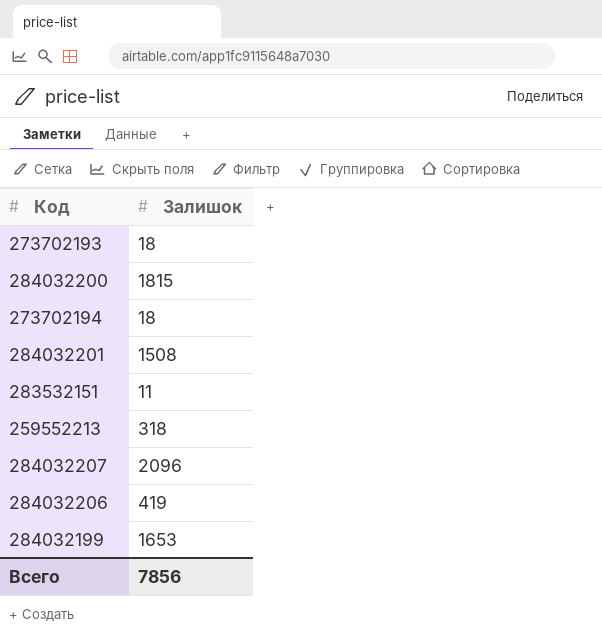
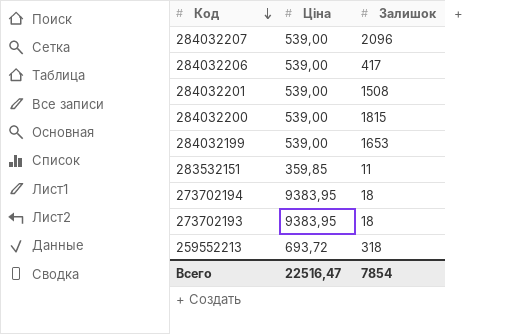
row order: none -> Код descending
column Ціна | position: none -> 2
284032206 | Залишок: 419 -> 417
Всего | Залишок: 7856 -> 7854

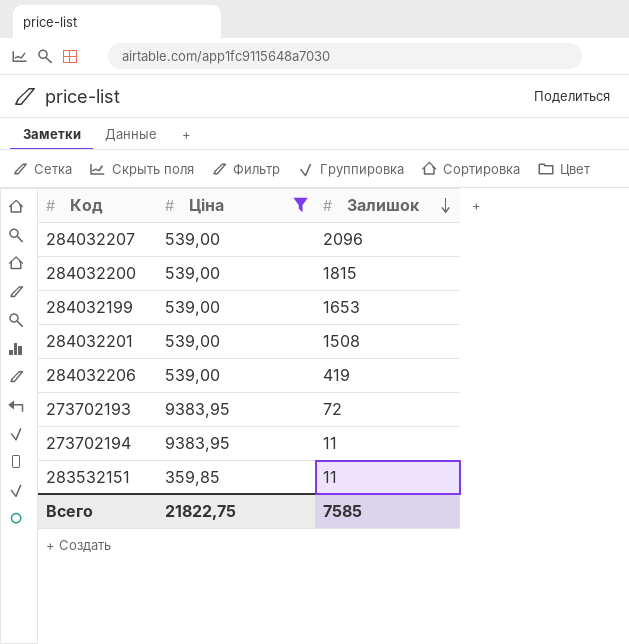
filter: none -> Ціна != 693,72
row order: Код descending -> Залишок descending
284032206 | Залишок: 417 -> 419
273702193 | Залишок: 18 -> 72
273702194 | Залишок: 18 -> 11
Всего | Ціна: 22516,47 -> 21822,75
Всего | Залишок: 7854 -> 7585

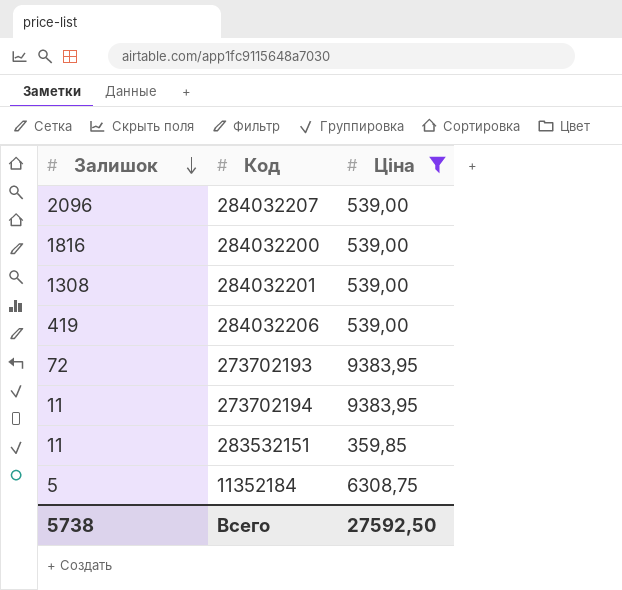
column Залишок | position: 3 -> 1
row 284032199: 539,00 | 1653 -> none
284032200 | Залишок: 1815 -> 1816
284032201 | Залишок: 1508 -> 1308
row 11352184: none -> 5 | 6308,75
Всего | Залишок: 7585 -> 5738
Всего | Ціна: 21822,75 -> 27592,50

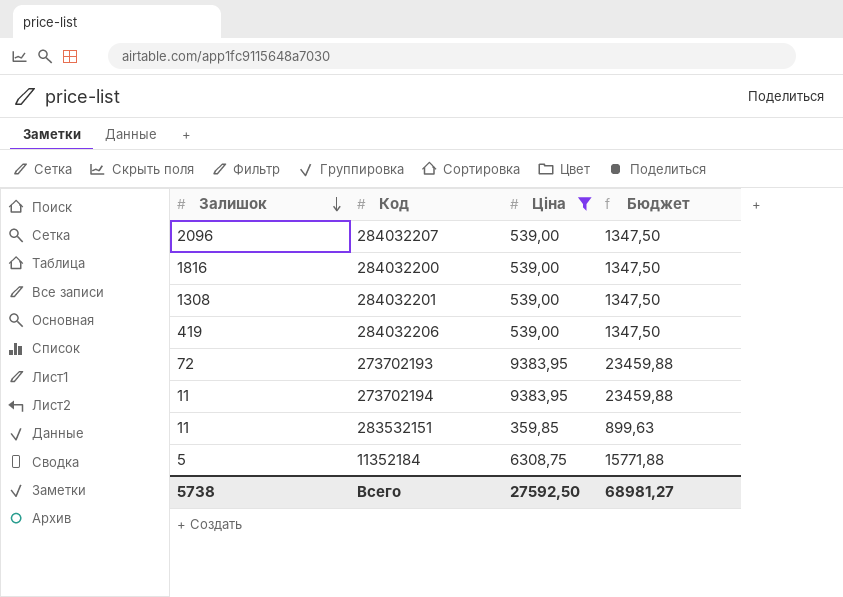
column Бюджет | formula: none -> [Ціна] * 2,5

